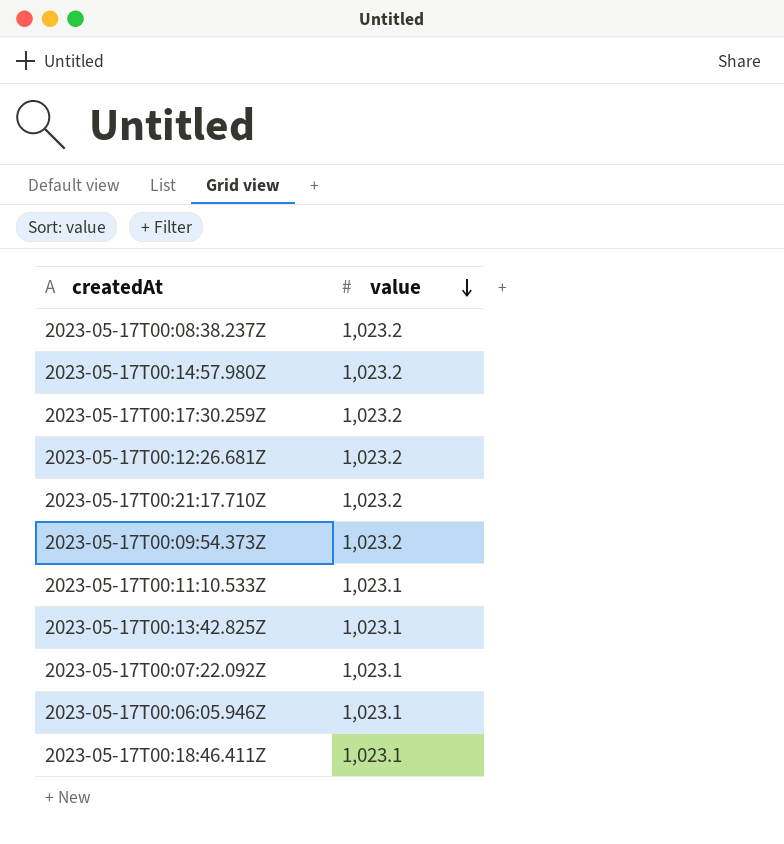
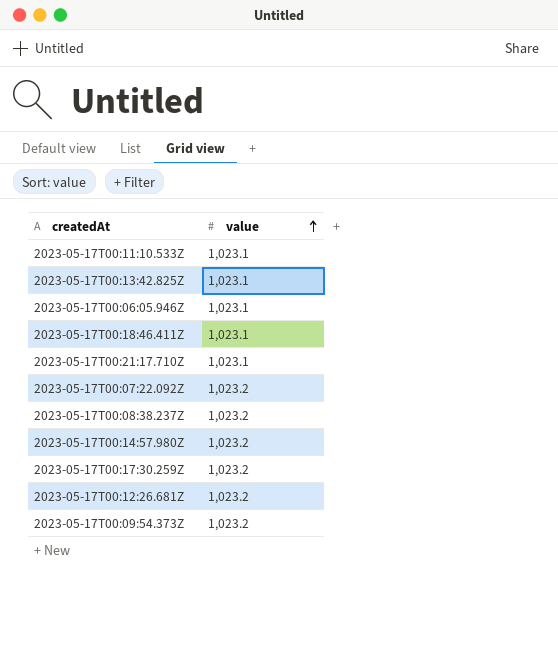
row order: value descending -> value ascending
2023-05-17T00:21:17.710Z | value: 1,023.2 -> 1,023.1
2023-05-17T00:07:22.092Z | value: 1,023.1 -> 1,023.2

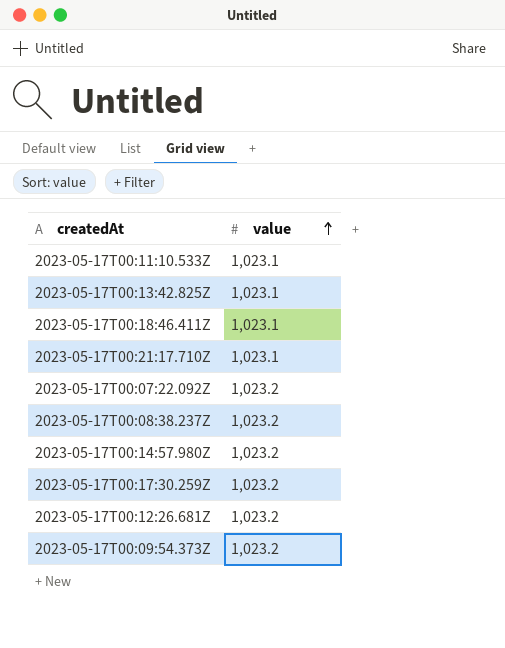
row 2023-05-17T00:06:05.946Z: 1,023.1 -> none

